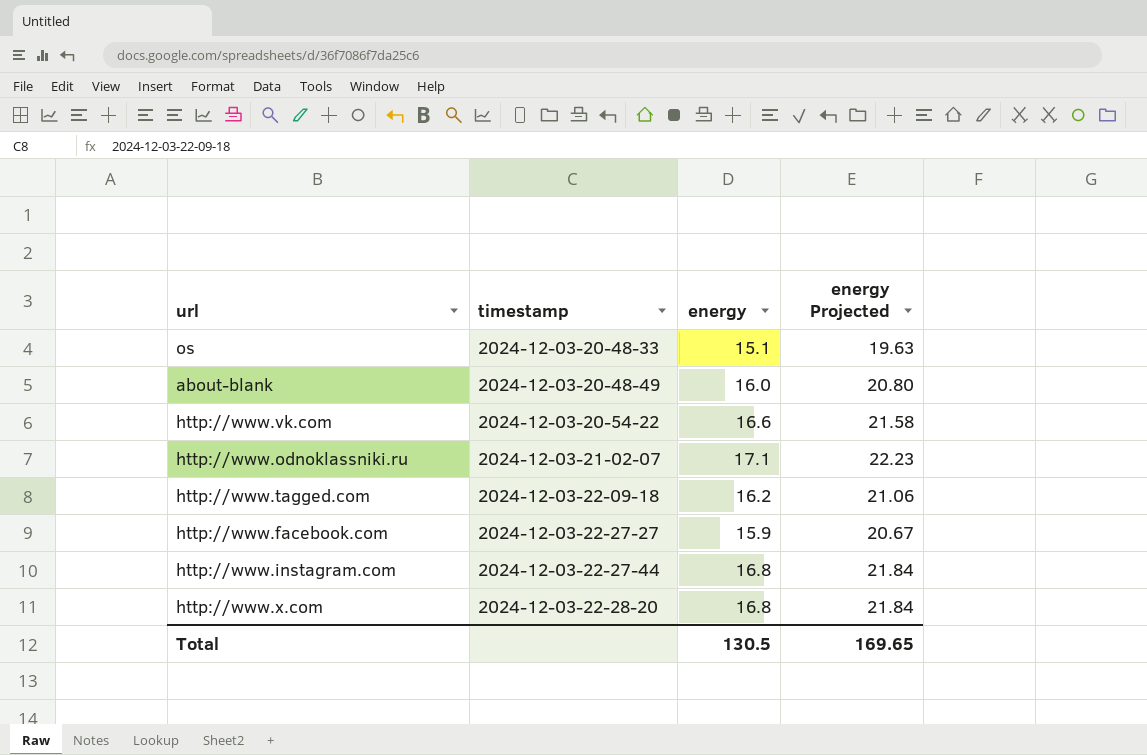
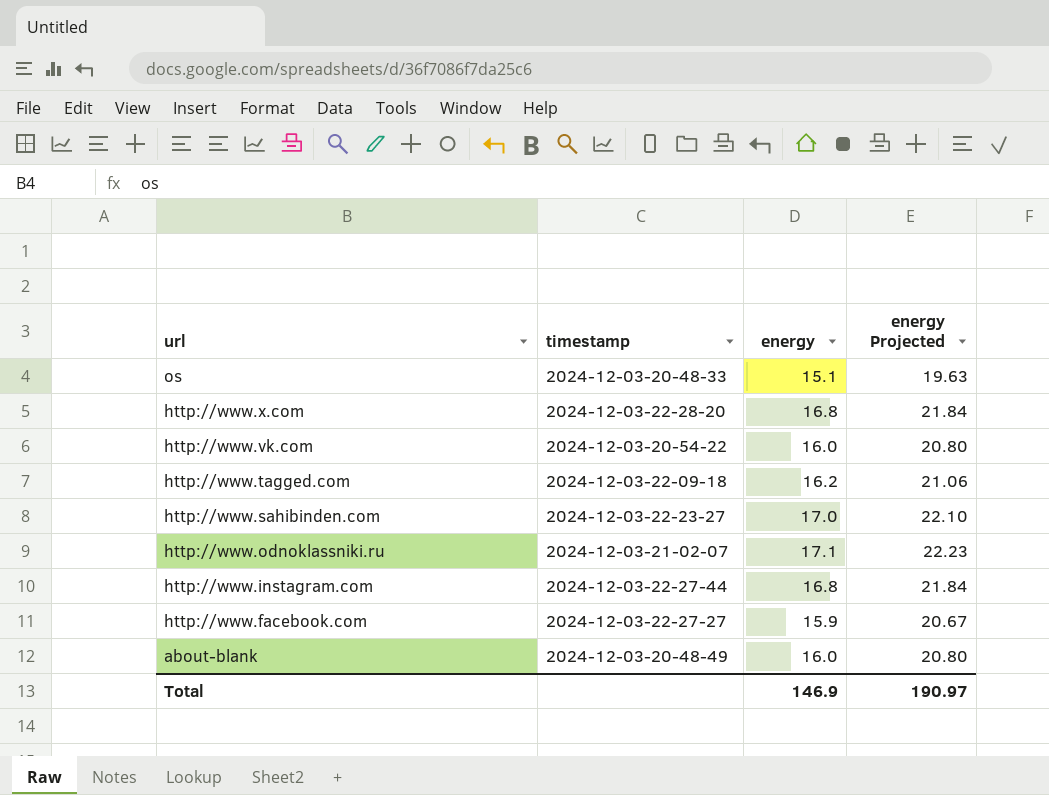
row order: timestamp ascending -> url descending
http://www.vk.com | energy: 16.6 -> 16.0
http://www.vk.com | energy Projected: 21.58 -> 20.80
row http://www.sahibinden.com: none -> 2024-12-03-22-23-27 | 17.0 | 22.10
Total | energy: 130.5 -> 146.9
Total | energy Projected: 169.65 -> 190.97

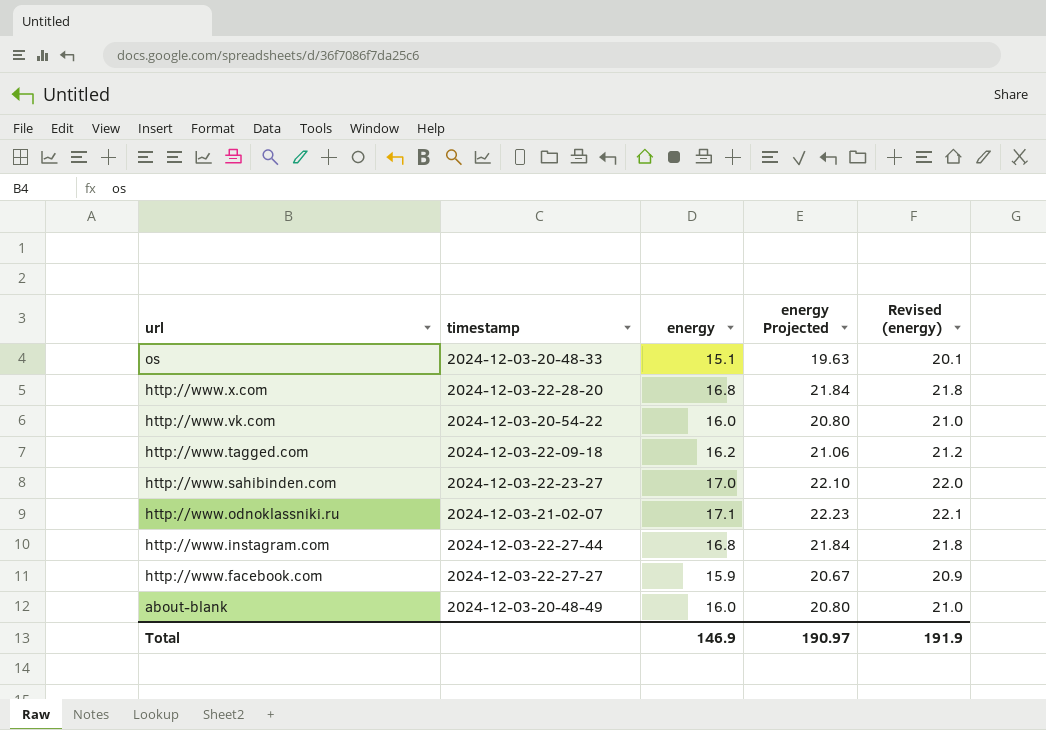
column Revised (energy) | formula: none -> [energy] + 5

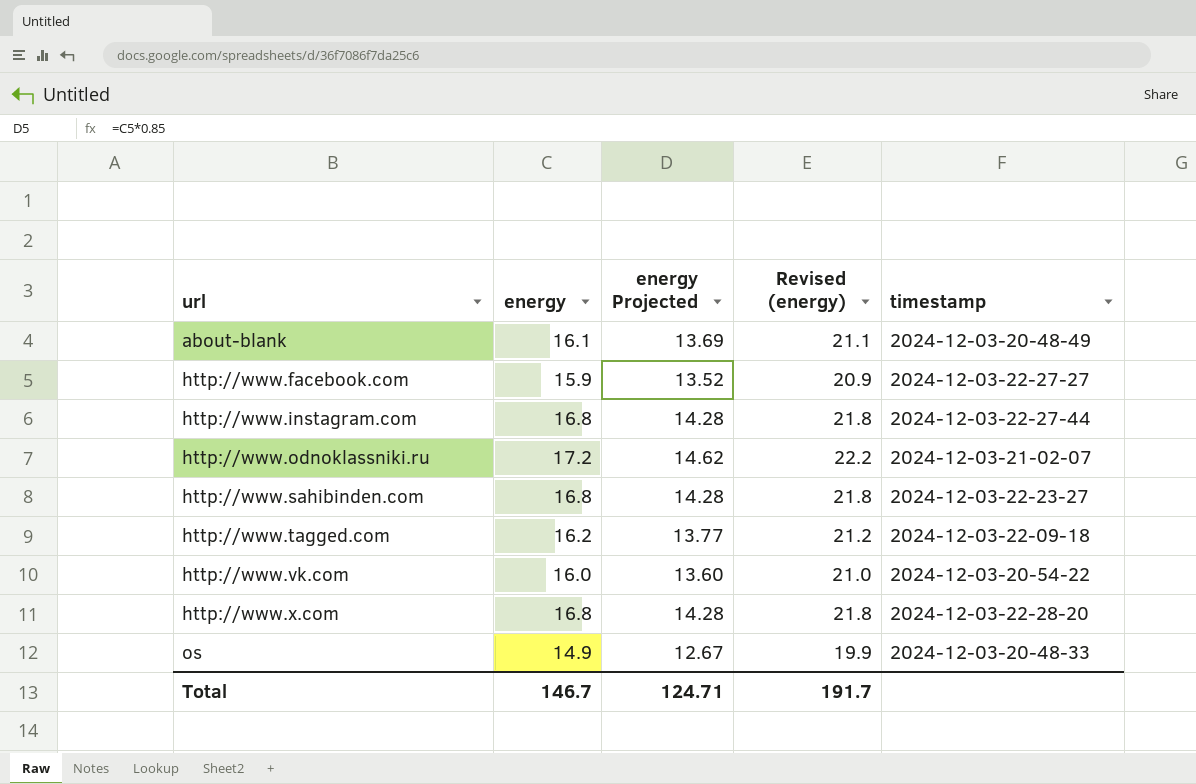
row order: url descending -> url ascending
column energy Projected | formula: [energy] * 1.3 -> [energy] * 0.85
column timestamp | position: 2 -> 5
about-blank | energy: 16.0 -> 16.1
about-blank | Revised (energy): 21.0 -> 21.1
http://www.odnoklassniki.ru | energy: 17.1 -> 17.2
http://www.odnoklassniki.ru | Revised (energy): 22.1 -> 22.2
http://www.sahibinden.com | energy: 17.0 -> 16.8
http://www.sahibinden.com | Revised (energy): 22.0 -> 21.8
os | energy: 15.1 -> 14.9
os | Revised (energy): 20.1 -> 19.9
Total | energy: 146.9 -> 146.7
Total | energy Projected: 190.97 -> 124.71
Total | Revised (energy): 191.9 -> 191.7

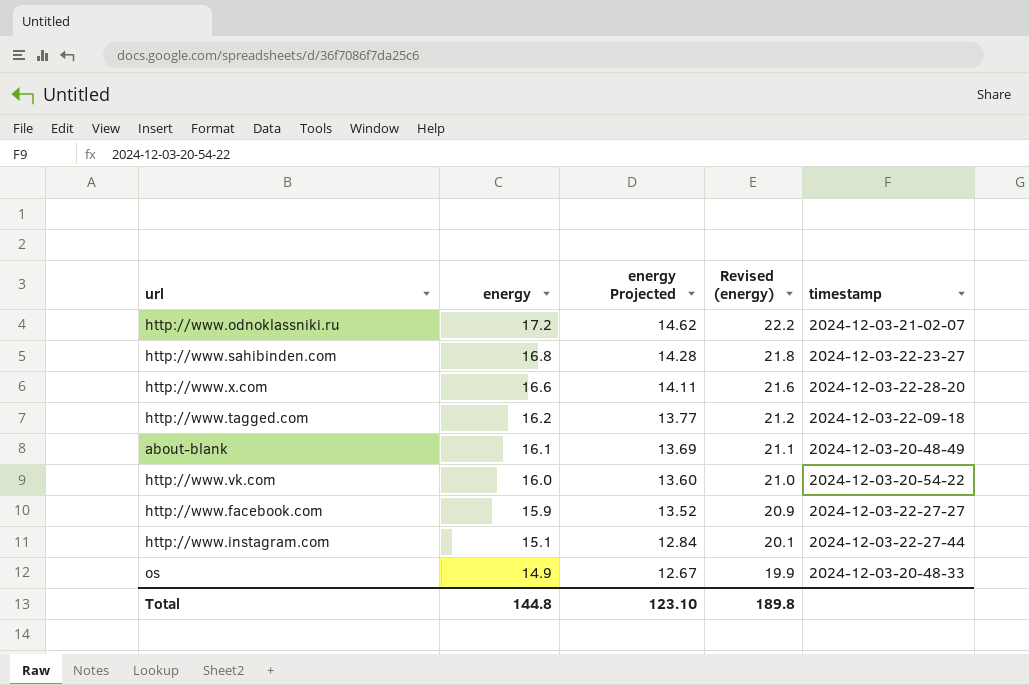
row order: url ascending -> energy descending
http://www.x.com | energy: 16.8 -> 16.6
http://www.x.com | energy Projected: 14.28 -> 14.11
http://www.x.com | Revised (energy): 21.8 -> 21.6
http://www.instagram.com | energy: 16.8 -> 15.1
http://www.instagram.com | energy Projected: 14.28 -> 12.84
http://www.instagram.com | Revised (energy): 21.8 -> 20.1
Total | energy: 146.7 -> 144.8
Total | energy Projected: 124.71 -> 123.10
Total | Revised (energy): 191.7 -> 189.8

